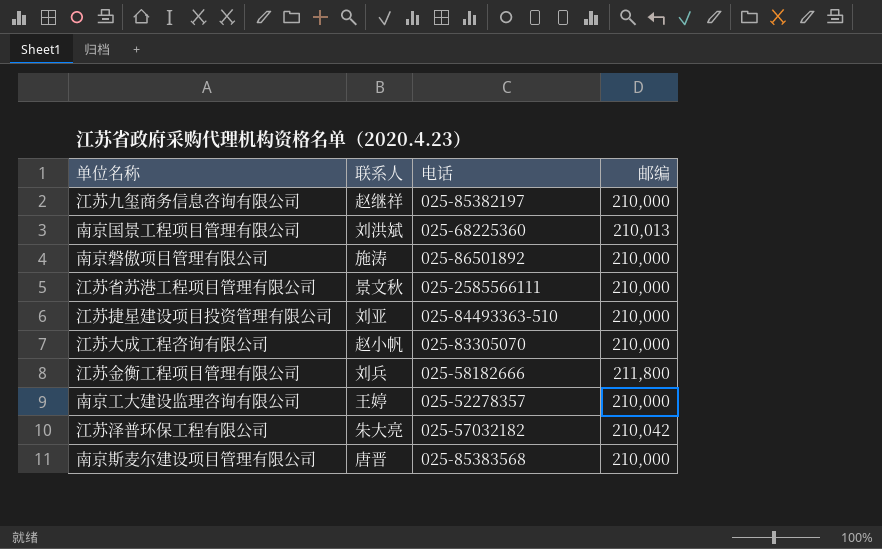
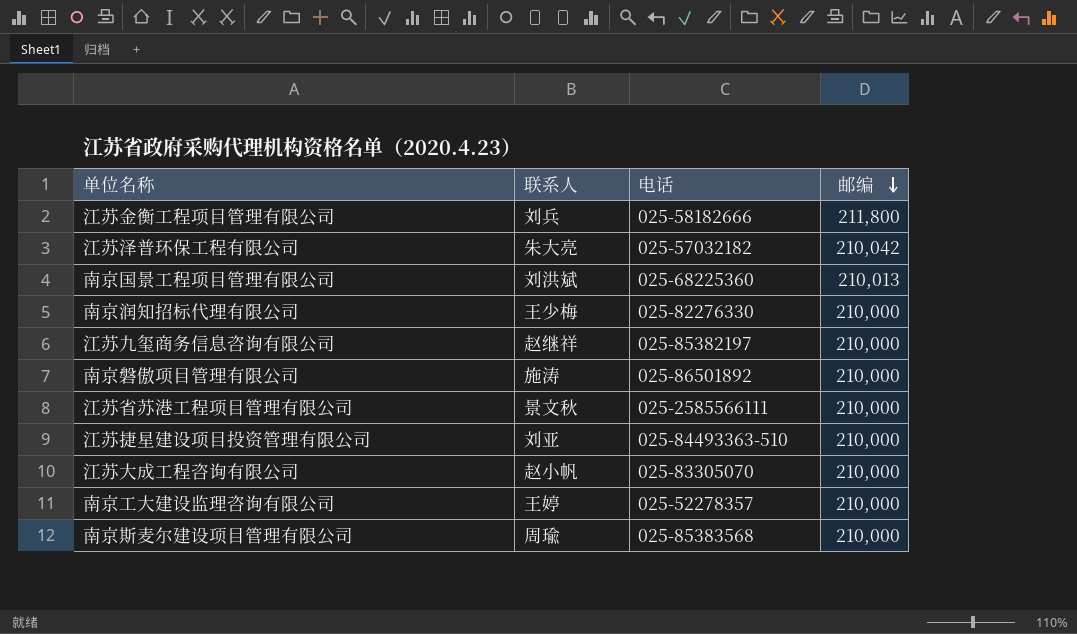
row order: none -> 邮编 descending
row 南京润知招标代理有限公司: none -> 王少梅 | 025-82276330 | 210,000
南京斯麦尔建设项目管理有限公司 | 联系人: 唐晋 -> 周瑜

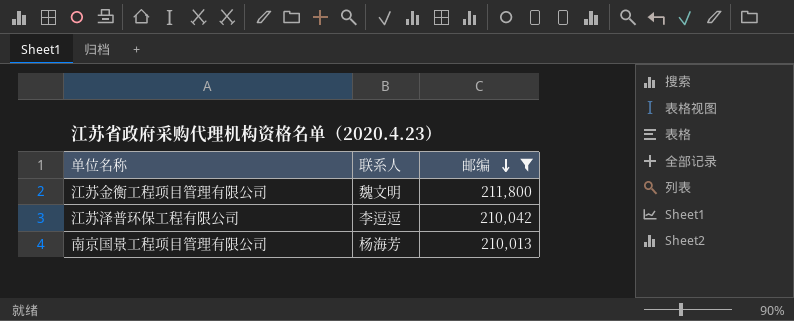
filter: none -> 邮编 != 210,000
column 电话 | position: 3 -> none
江苏金衡工程项目管理有限公司 | 联系人: 刘兵 -> 魏文明
江苏泽普环保工程有限公司 | 联系人: 朱大亮 -> 李逗逗
南京国景工程项目管理有限公司 | 联系人: 刘洪斌 -> 杨海芳

